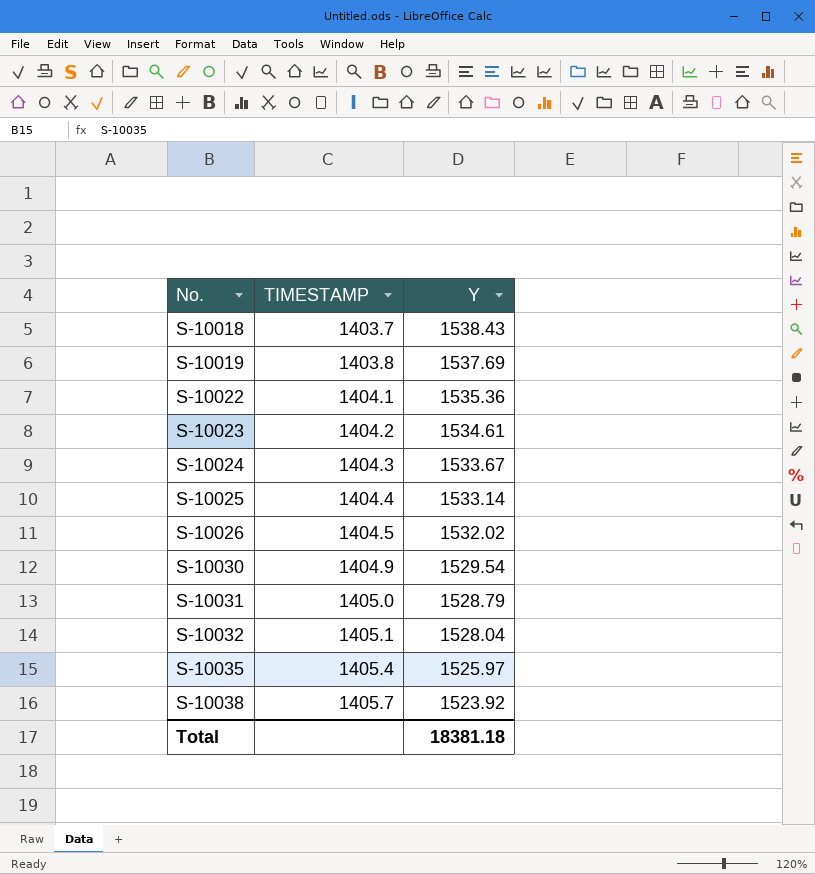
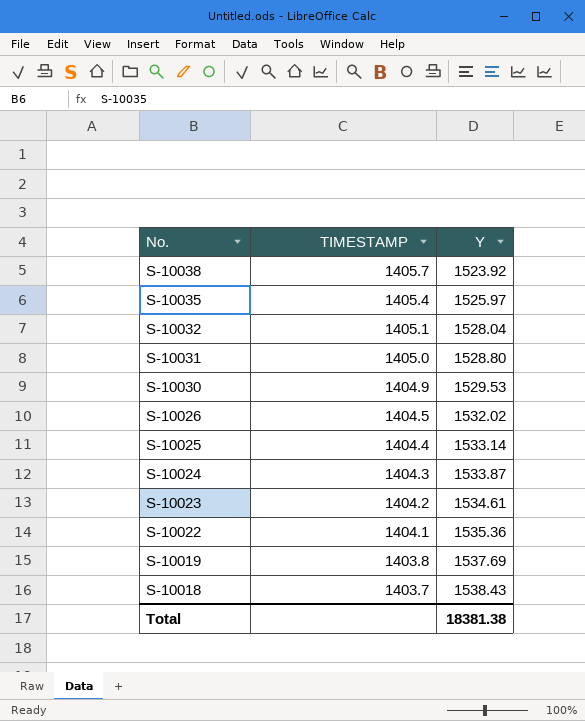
row order: No. ascending -> No. descending
S-10031 | Y: 1528.79 -> 1528.80
S-10030 | Y: 1529.54 -> 1529.53
S-10024 | Y: 1533.67 -> 1533.87
Total | Y: 18381.18 -> 18381.38

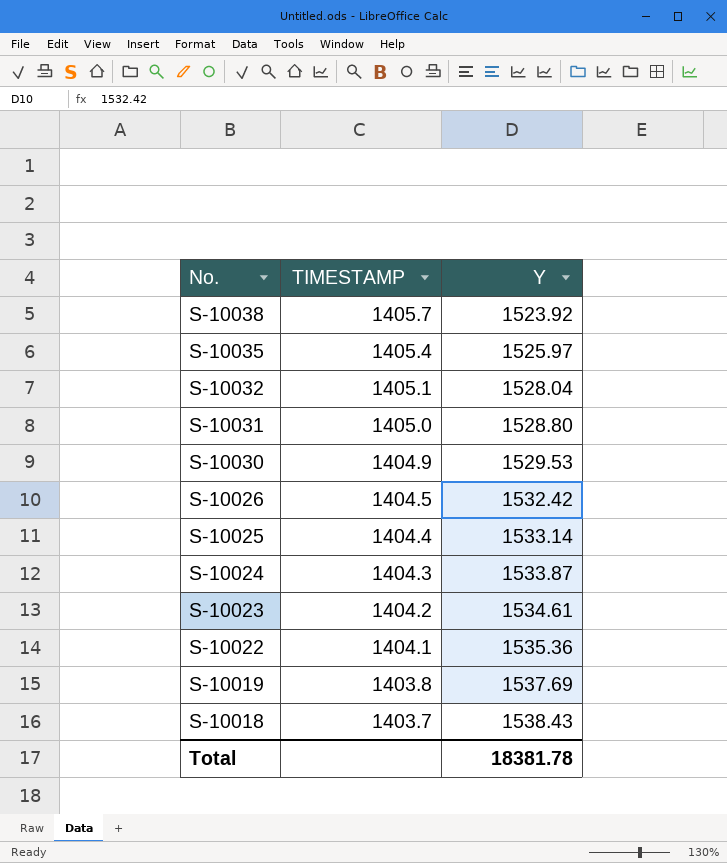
S-10026 | Y: 1532.02 -> 1532.42
Total | Y: 18381.38 -> 18381.78

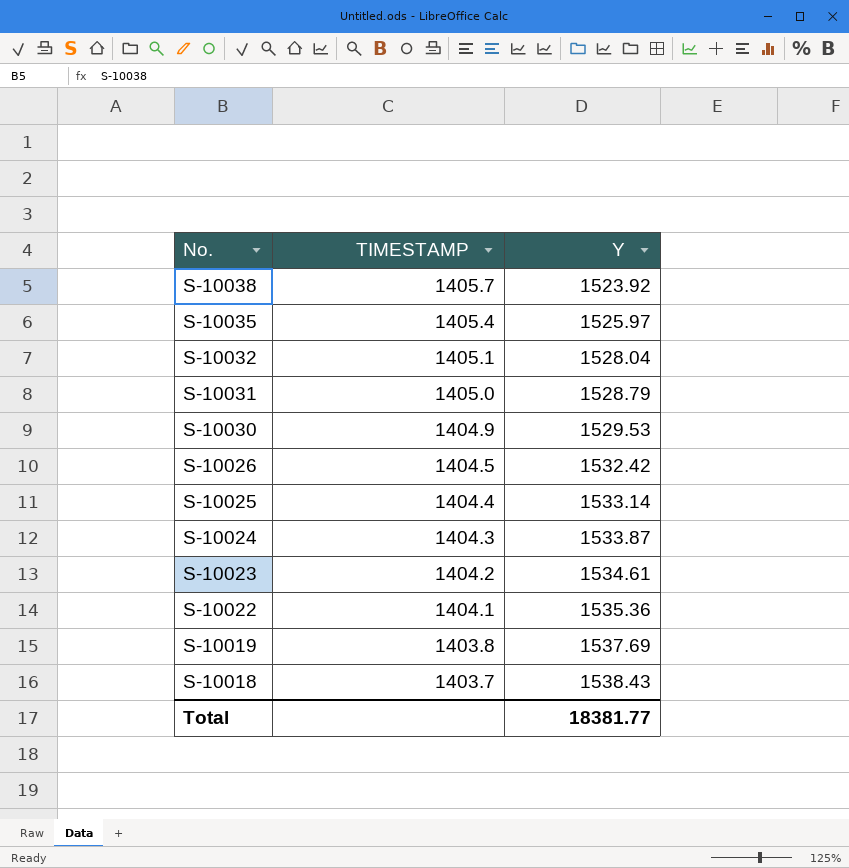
S-10031 | Y: 1528.80 -> 1528.79
Total | Y: 18381.78 -> 18381.77

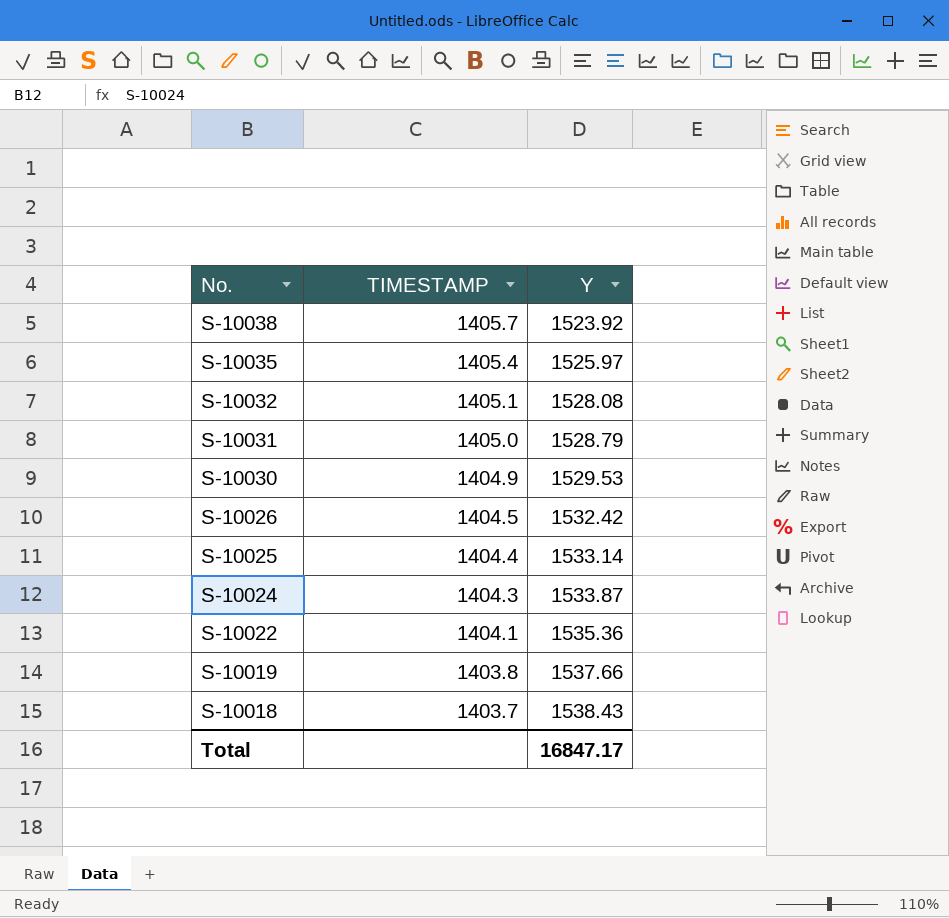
row S-10023: 1404.2 | 1534.61 -> none
S-10032 | Y: 1528.04 -> 1528.08
S-10019 | Y: 1537.69 -> 1537.66
Total | Y: 18381.77 -> 16847.17

